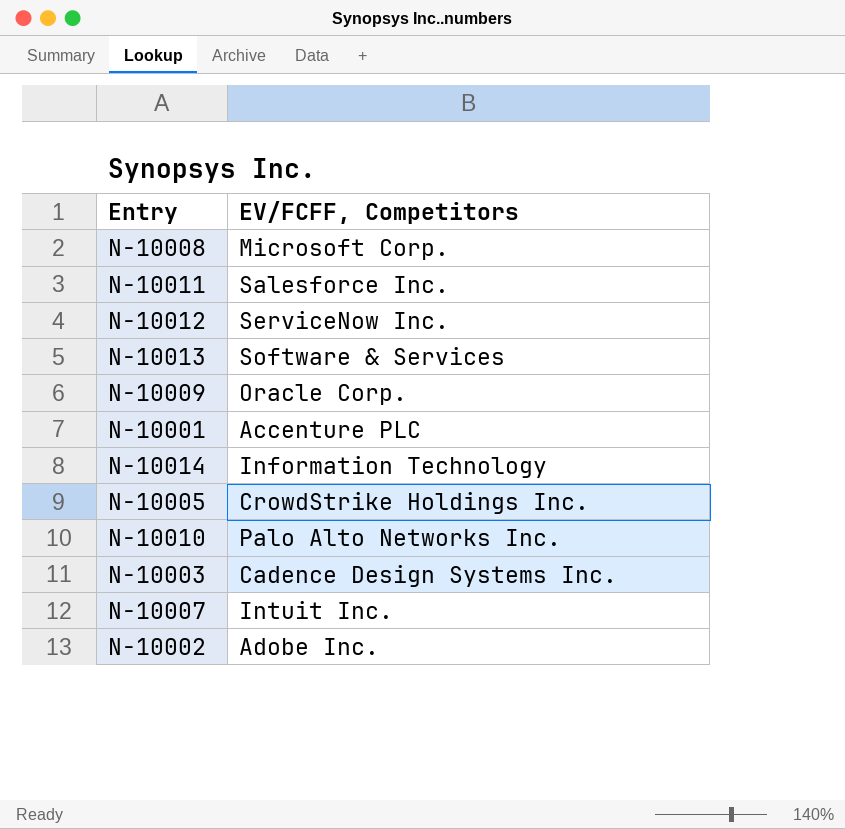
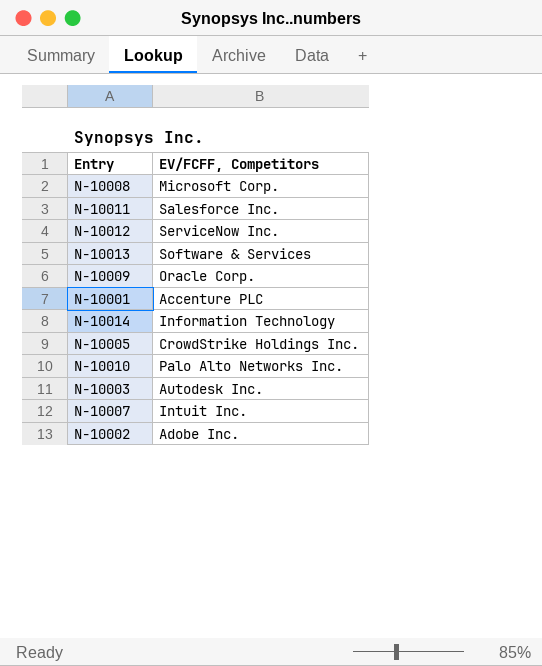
N-10003 | EV/FCFF, Competitors: Cadence Design Systems Inc. -> Autodesk Inc.

